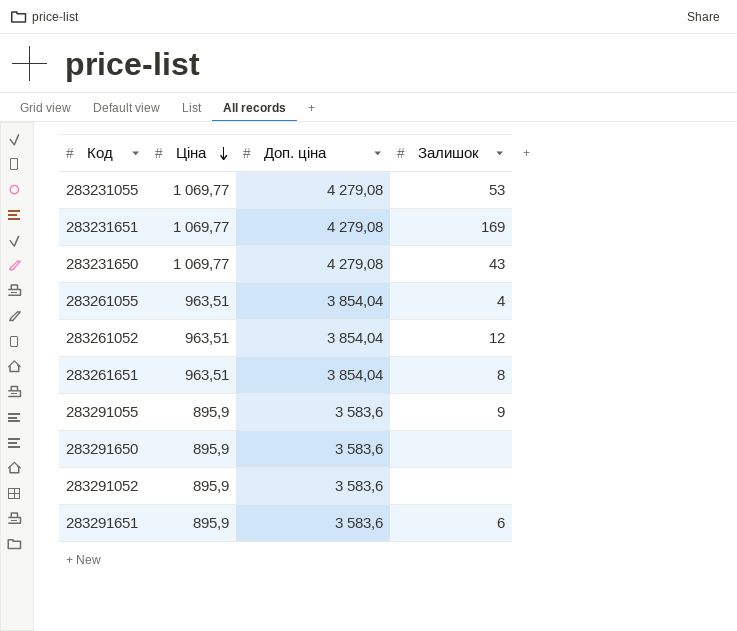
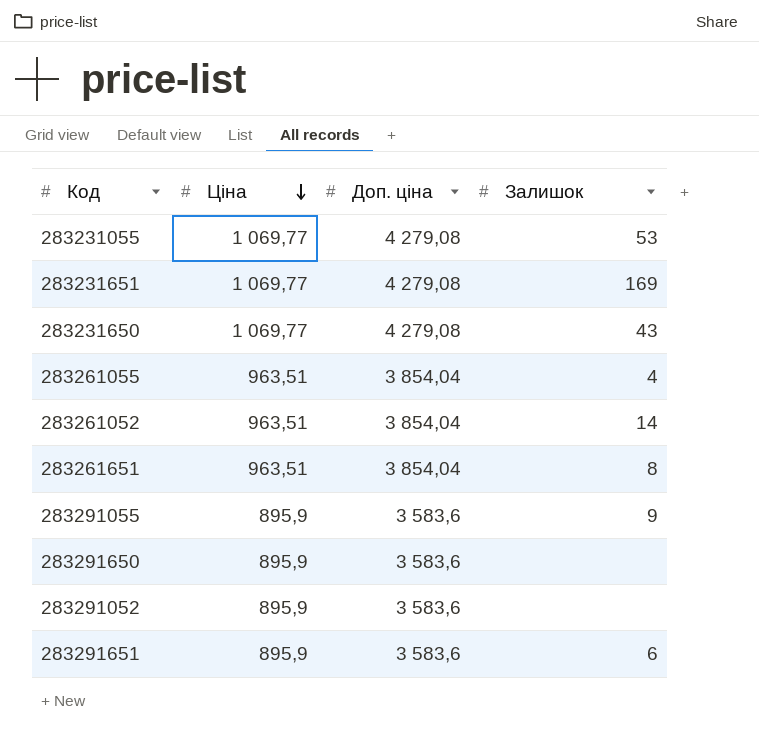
283261052 | Залишок: 12 -> 14

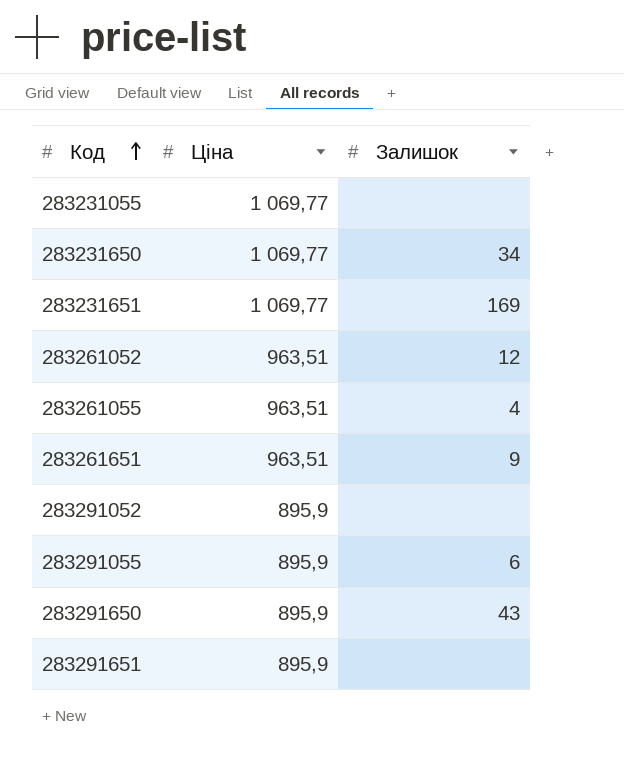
row order: Ціна descending -> Код ascending
column Доп. ціна | position: 3 -> none
283231055 | Залишок: 53 -> none
283231650 | Залишок: 43 -> 34
283261052 | Залишок: 14 -> 12
283261651 | Залишок: 8 -> 9
283291055 | Залишок: 9 -> 6
283291650 | Залишок: none -> 43
283291651 | Залишок: 6 -> none

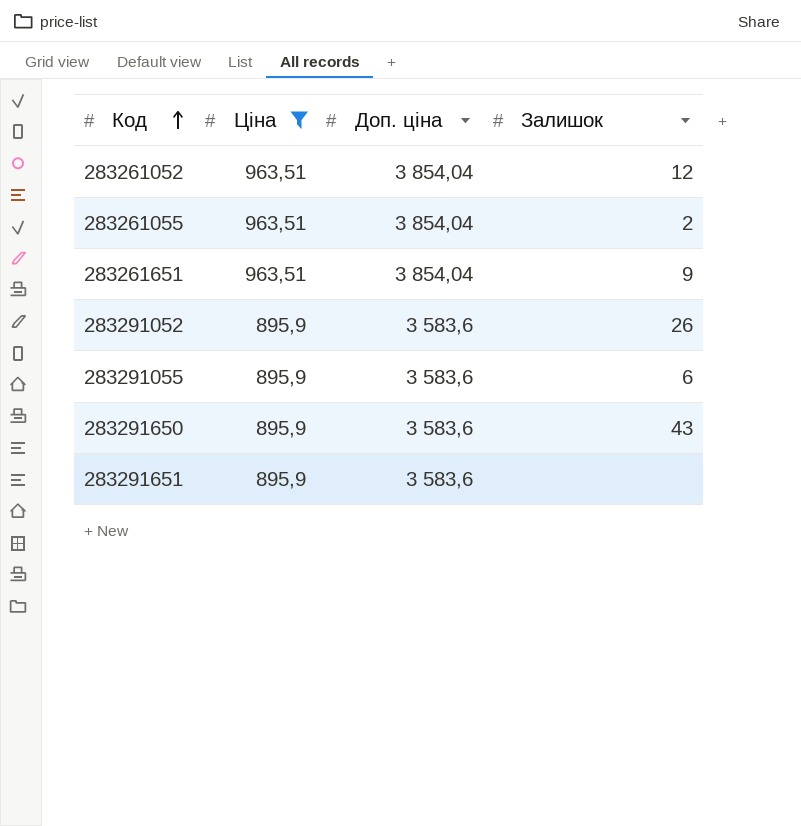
filter: none -> Ціна != 1 069,77
column Доп. ціна | position: none -> 3
283261055 | Залишок: 4 -> 2
283291052 | Залишок: none -> 26

